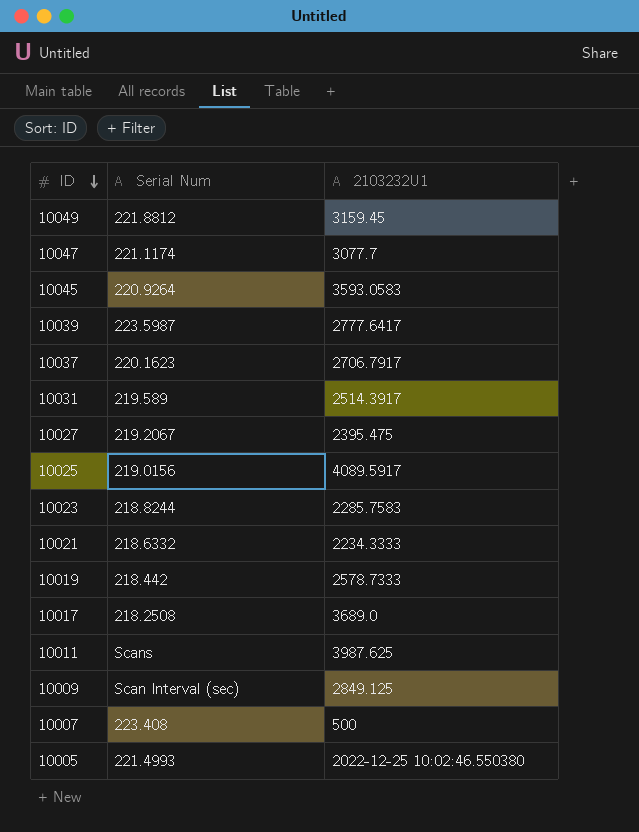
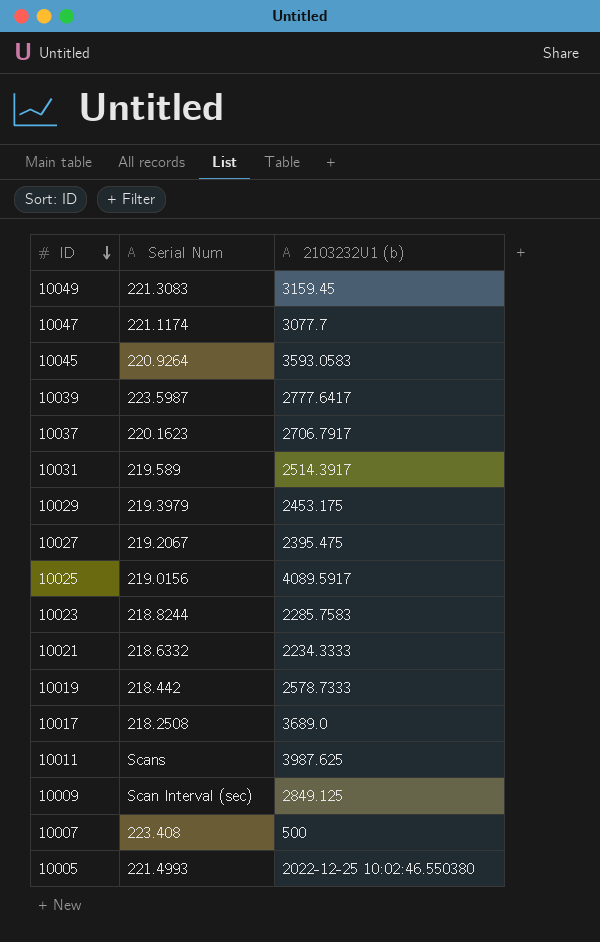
column name: 2103232U1 -> 2103232U1 (b)
10049 | Serial Num: 221.8812 -> 221.3083
row 10029: none -> 219.3979 | 2453.175

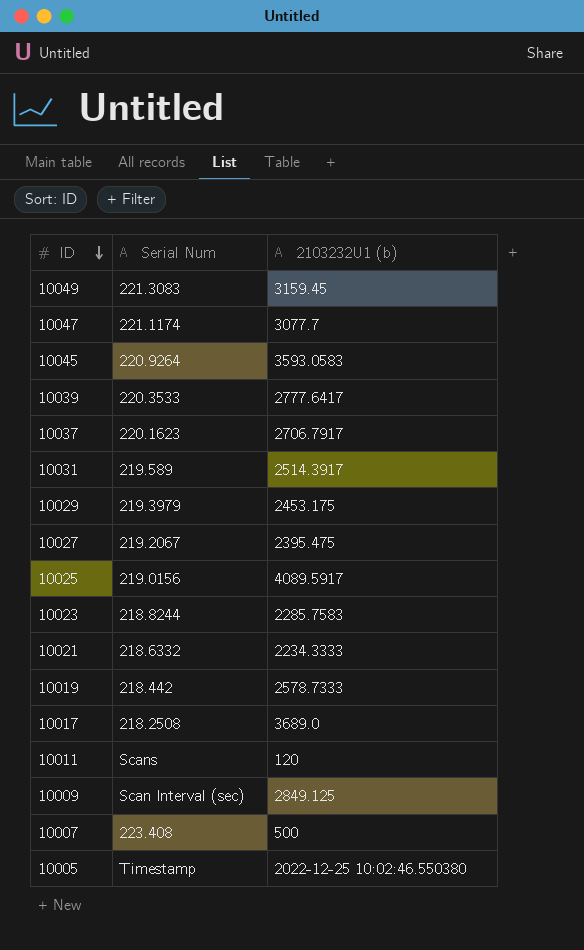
10039 | Serial Num: 223.5987 -> 220.3533
10011 | 2103232U1 (b): 3987.625 -> 120
10005 | Serial Num: 221.4993 -> Timestamp

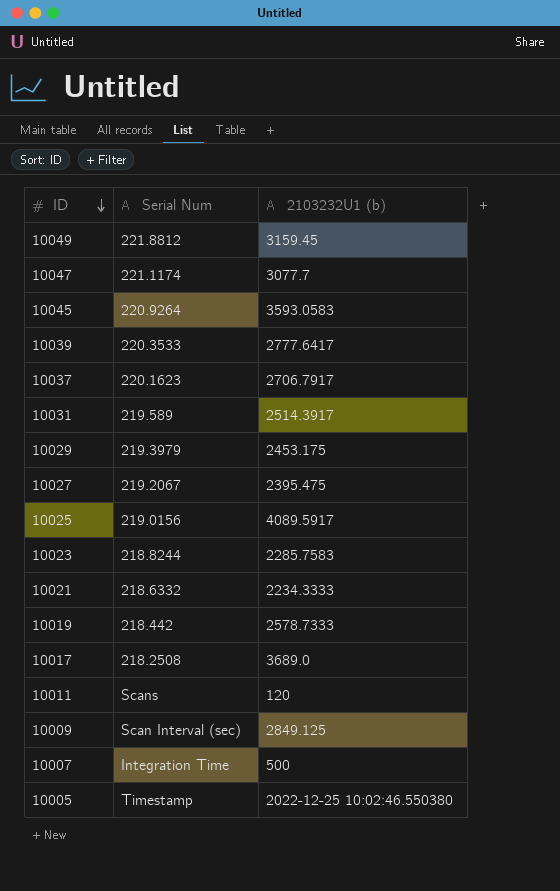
10049 | Serial Num: 221.3083 -> 221.8812
10007 | Serial Num: 223.408 -> Integration Time

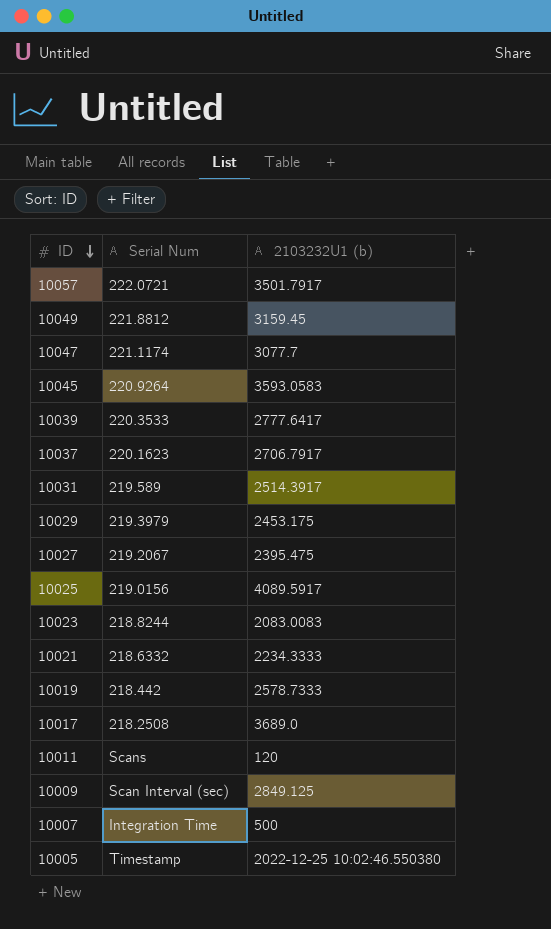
row 10057: none -> 222.0721 | 3501.7917
10023 | 2103232U1 (b): 2285.7583 -> 2083.0083

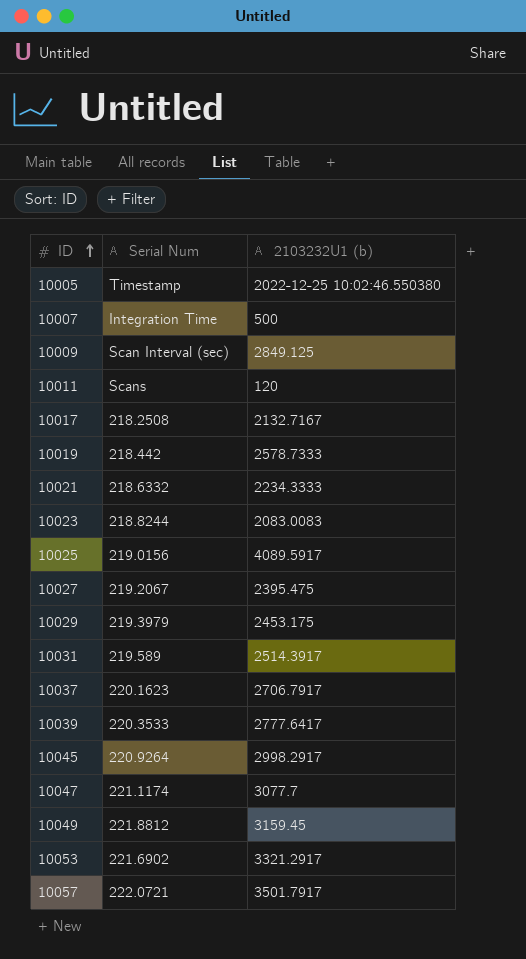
row order: ID descending -> ID ascending
10017 | 2103232U1 (b): 3689.0 -> 2132.7167
10045 | 2103232U1 (b): 3593.0583 -> 2998.2917
row 10053: none -> 221.6902 | 3321.2917

